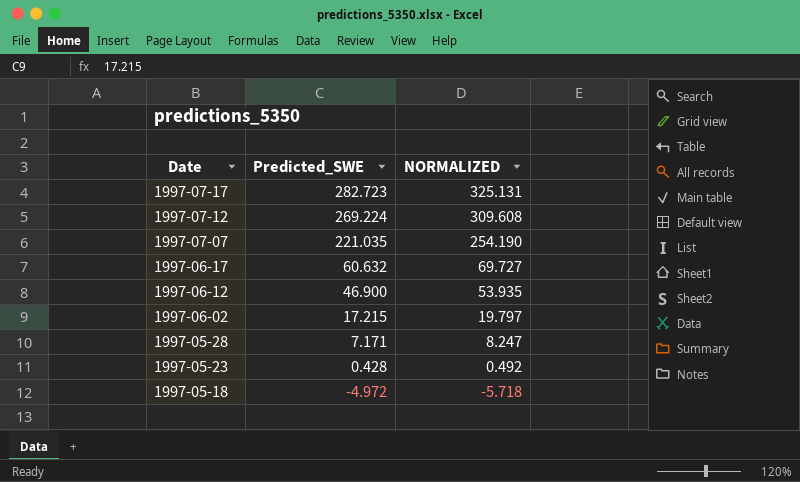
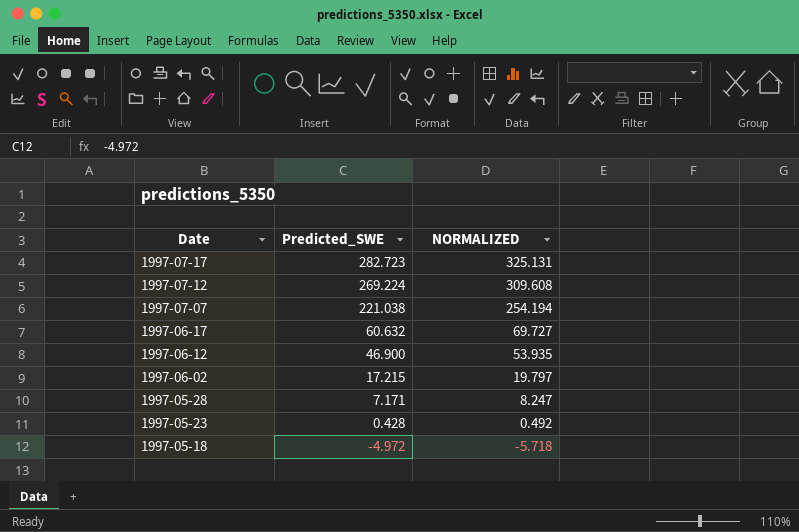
1997-07-07 | Predicted_SWE: 221.035 -> 221.038
1997-07-07 | NORMALIZED: 254.190 -> 254.194

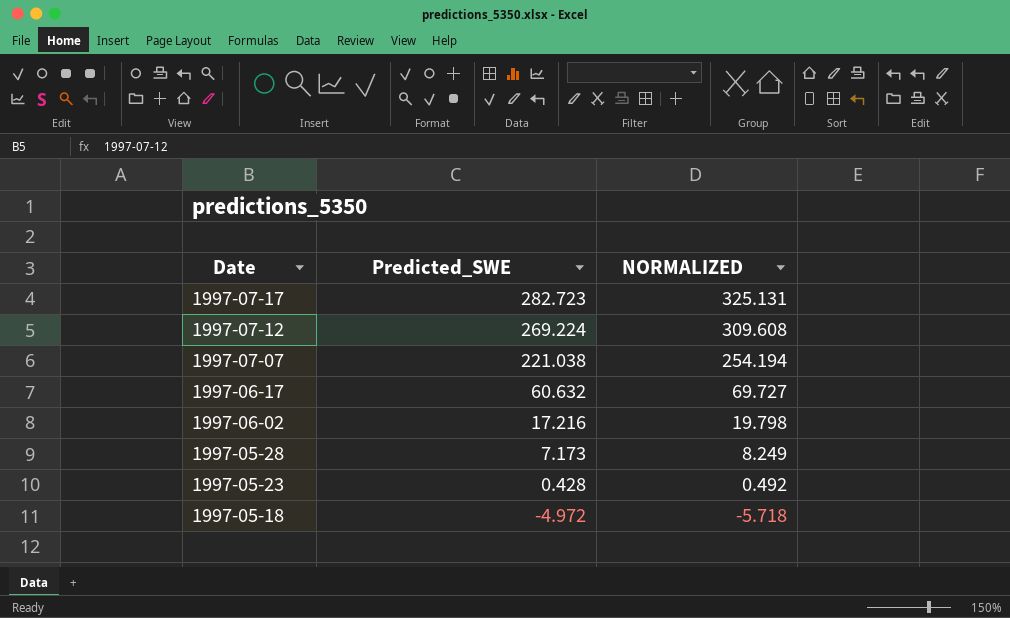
row 1997-06-12: 46.900 | 53.935 -> none
1997-06-02 | Predicted_SWE: 17.215 -> 17.216
1997-06-02 | NORMALIZED: 19.797 -> 19.798
1997-05-28 | Predicted_SWE: 7.171 -> 7.173
1997-05-28 | NORMALIZED: 8.247 -> 8.249

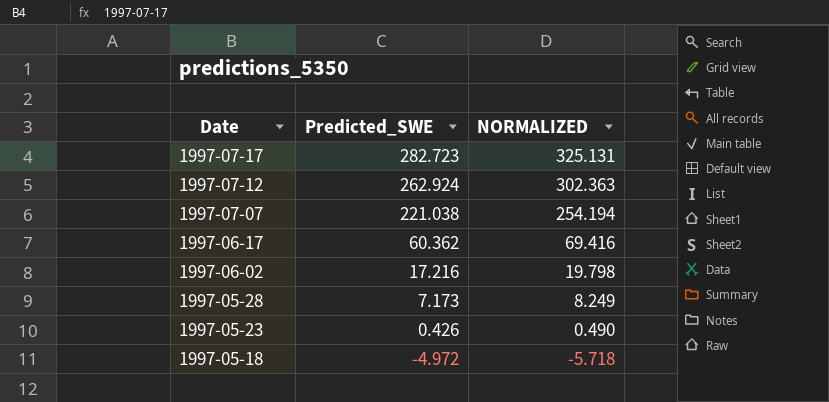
1997-07-12 | Predicted_SWE: 269.224 -> 262.924
1997-07-12 | NORMALIZED: 309.608 -> 302.363
1997-06-17 | Predicted_SWE: 60.632 -> 60.362
1997-06-17 | NORMALIZED: 69.727 -> 69.416
1997-05-23 | Predicted_SWE: 0.428 -> 0.426
1997-05-23 | NORMALIZED: 0.492 -> 0.490

